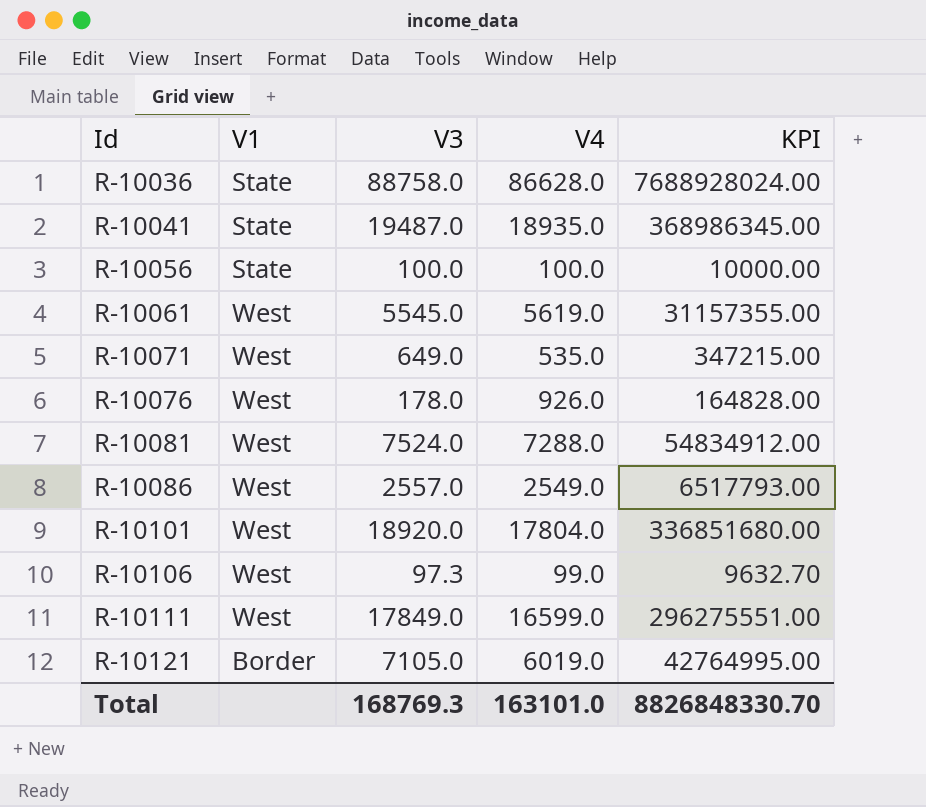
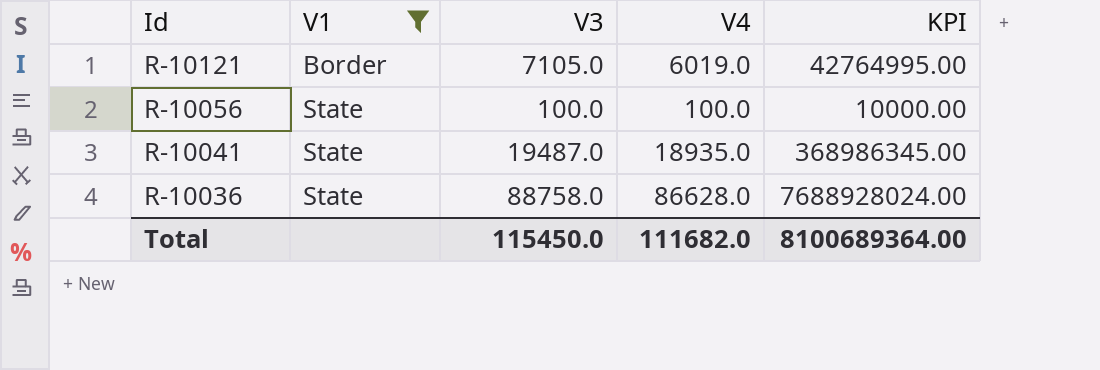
filter: none -> V1 != West
row order: Id ascending -> Id descending
Total | V3: 168769.3 -> 115450.0
Total | V4: 163101.0 -> 111682.0
Total | KPI: 8826848330.70 -> 8100689364.00

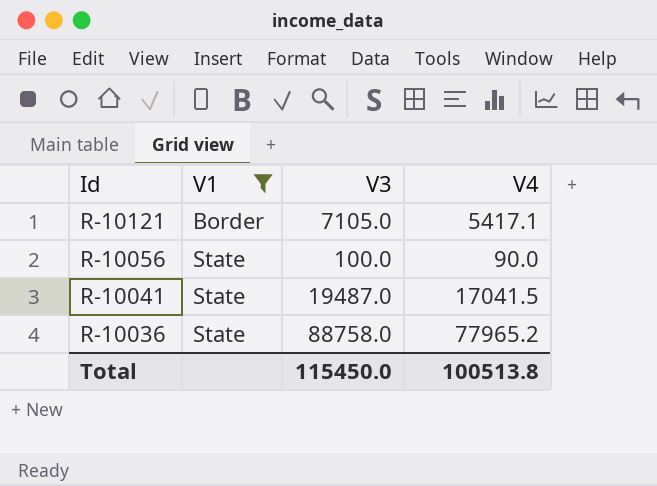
column KPI | formula: [V3] * [V4] -> none
R-10121 | V4: 6019.0 -> 5417.1
R-10056 | V4: 100.0 -> 90.0
R-10041 | V4: 18935.0 -> 17041.5
R-10036 | V4: 86628.0 -> 77965.2
Total | V4: 111682.0 -> 100513.8

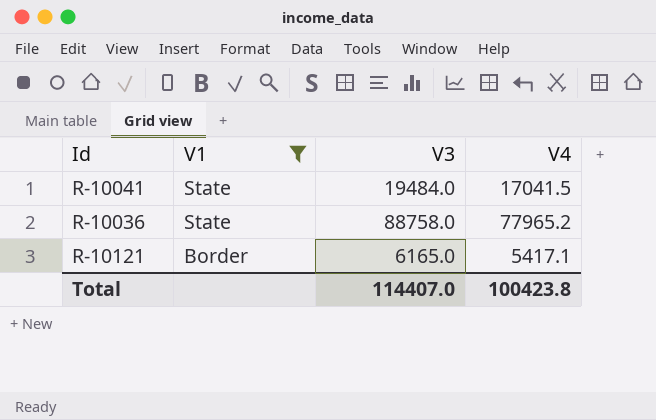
row order: Id descending -> V1 descending
row R-10056: State | 100.0 | 90.0 -> none
R-10041 | V3: 19487.0 -> 19484.0
R-10121 | V3: 7105.0 -> 6165.0
Total | V3: 115450.0 -> 114407.0
Total | V4: 100513.8 -> 100423.8

